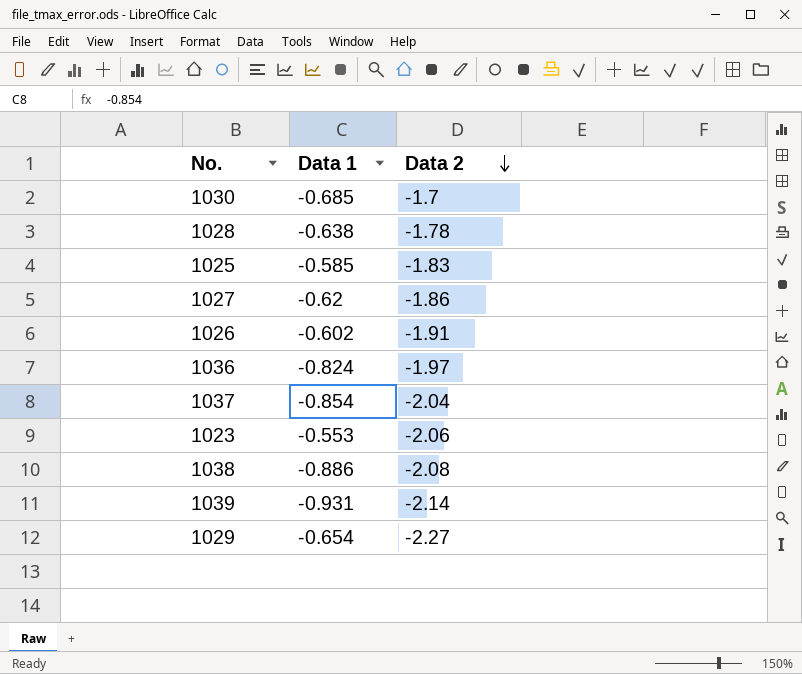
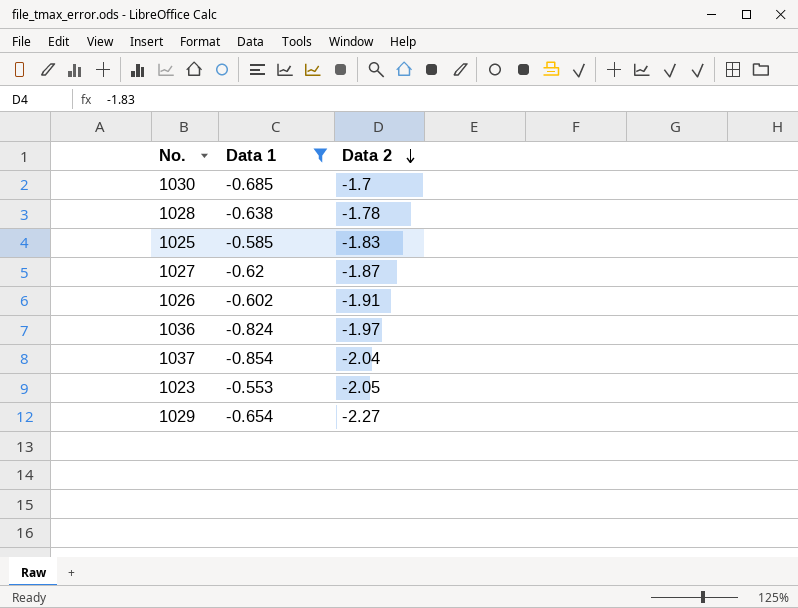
filter: none -> Data 1 >= -0.854
1027 | Data 2: -1.86 -> -1.87
1023 | Data 2: -2.06 -> -2.05

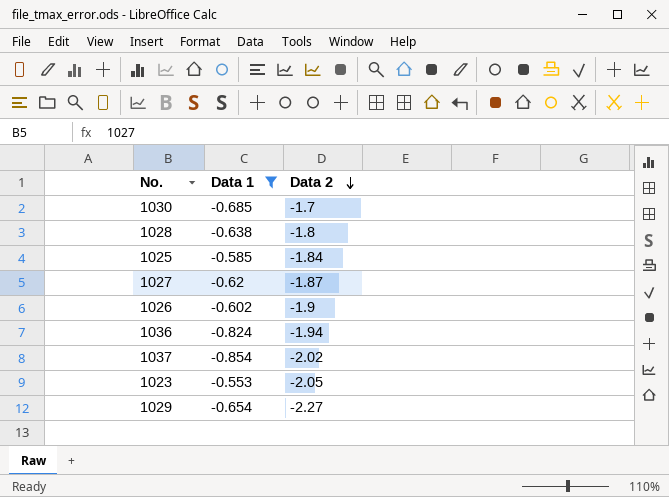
1028 | Data 2: -1.78 -> -1.8
1025 | Data 2: -1.83 -> -1.84
1026 | Data 2: -1.91 -> -1.9
1036 | Data 2: -1.97 -> -1.94
1037 | Data 2: -2.04 -> -2.02

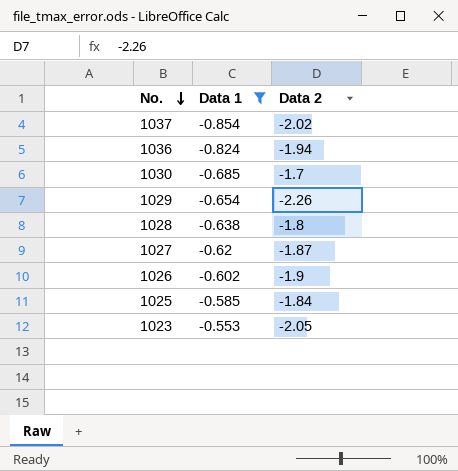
row order: Data 2 descending -> No. descending
1029 | Data 2: -2.27 -> -2.26

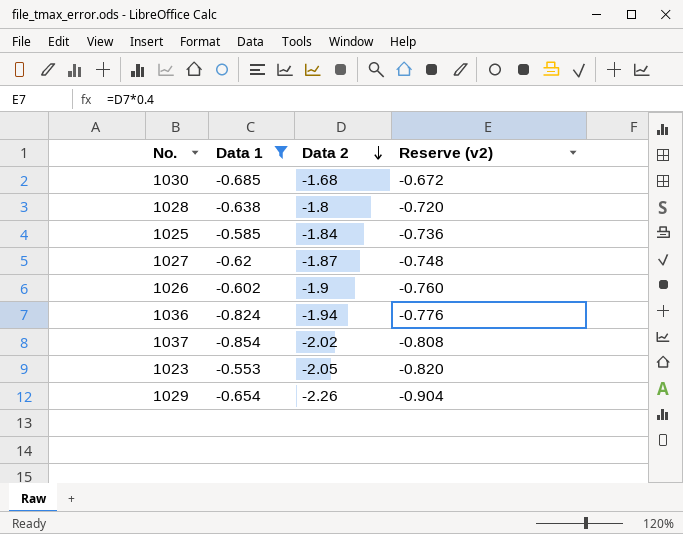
row order: No. descending -> Data 2 descending
column Reserve (v2) | formula: none -> [Data 2] * 0.4
1030 | Data 2: -1.7 -> -1.68

